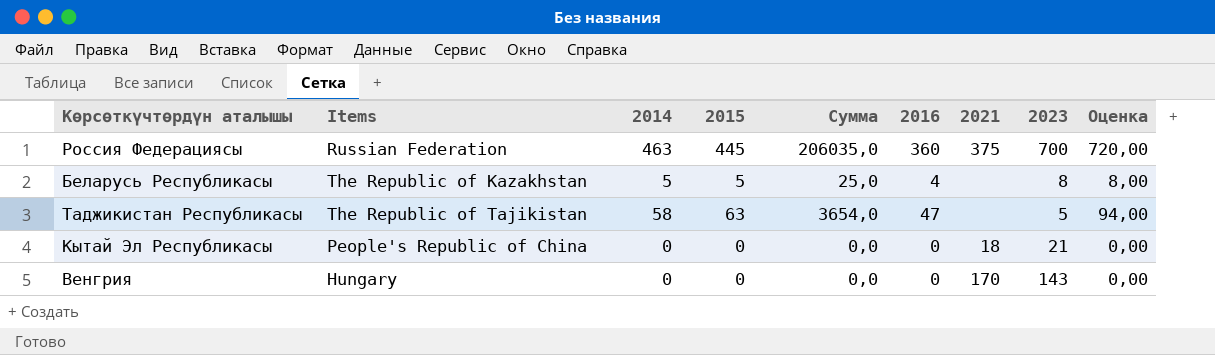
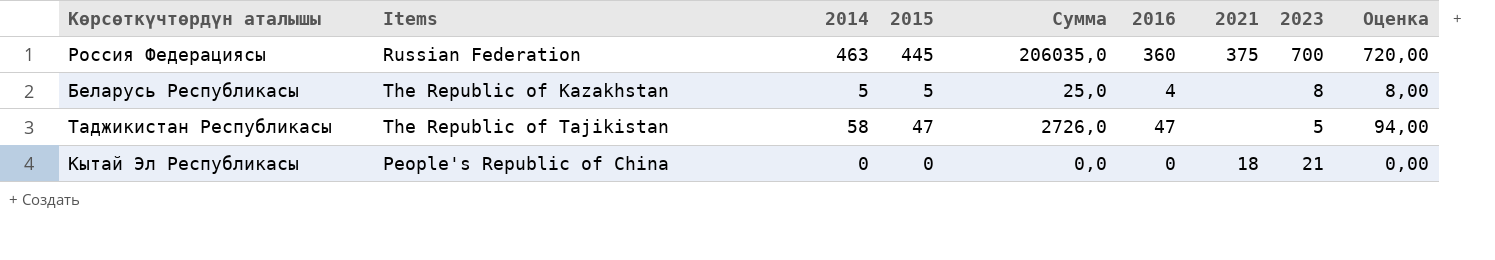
row Венгрия: Hungary | 0 | 0 | 0,0 | 0 | 170 | 143 | 0,00 -> none
Таджикистан Республикасы | 2015: 63 -> 47
Таджикистан Республикасы | Сумма: 3654,0 -> 2726,0

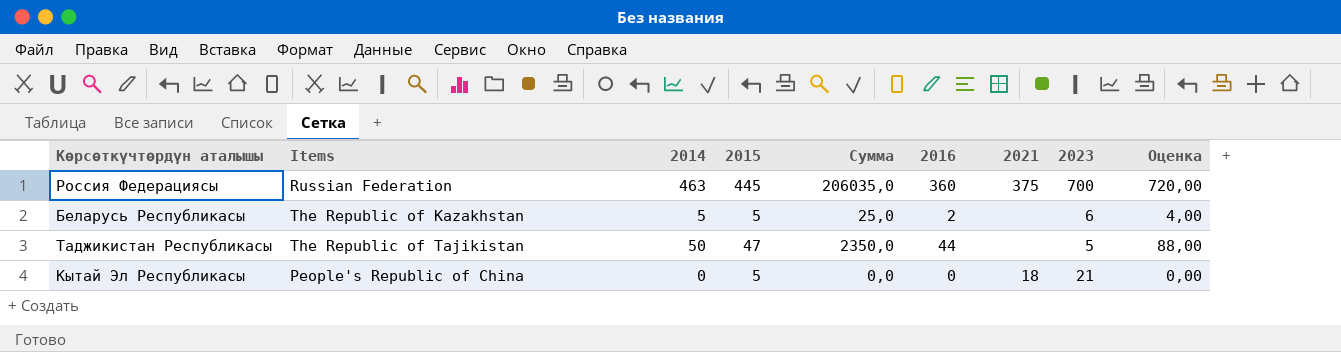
Беларусь Республикасы | 2016: 4 -> 2
Беларусь Республикасы | 2023: 8 -> 6
Беларусь Республикасы | Оценка: 8,00 -> 4,00
Таджикистан Республикасы | 2014: 58 -> 50
Таджикистан Республикасы | Сумма: 2726,0 -> 2350,0
Таджикистан Республикасы | 2016: 47 -> 44
Таджикистан Республикасы | Оценка: 94,00 -> 88,00
Кытай Эл Республикасы | 2015: 0 -> 5

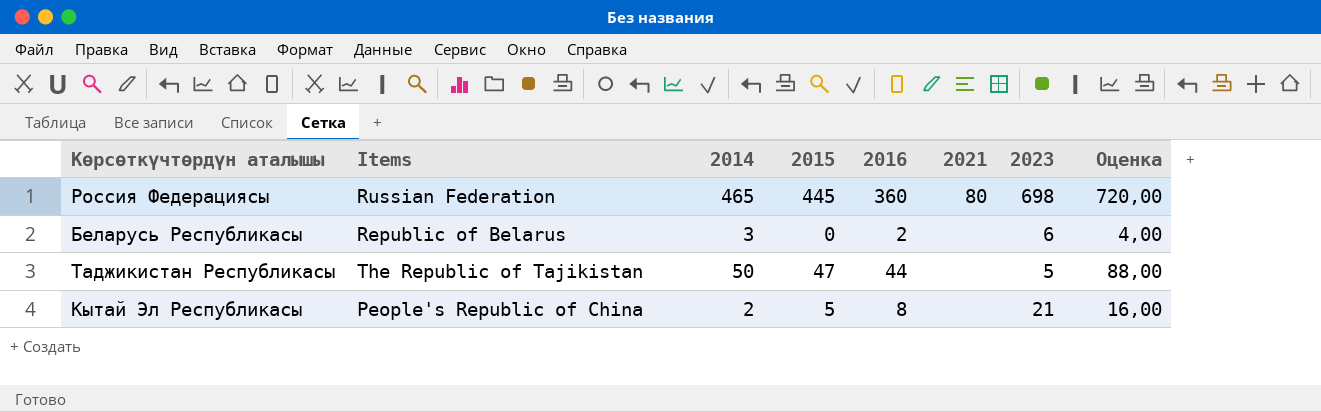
column Сумма | formula: [2014] * [2015] -> none
Россия Федерациясы | 2014: 463 -> 465
Россия Федерациясы | 2021: 375 -> 80
Россия Федерациясы | 2023: 700 -> 698
Беларусь Республикасы | Items: The Republic of Kazakhstan -> Republic of Belarus
Беларусь Республикасы | 2014: 5 -> 3
Беларусь Республикасы | 2015: 5 -> 0
Кытай Эл Республикасы | 2014: 0 -> 2
Кытай Эл Республикасы | 2016: 0 -> 8
Кытай Эл Республикасы | 2021: 18 -> none
Кытай Эл Республикасы | Оценка: 0,00 -> 16,00

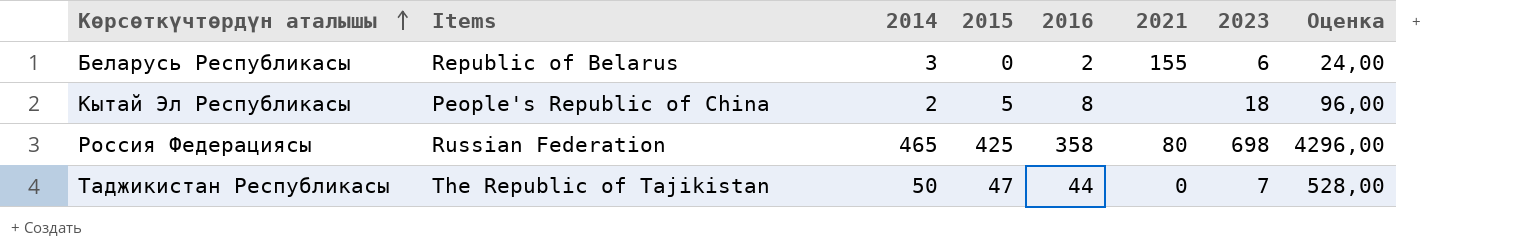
row order: none -> Көрсөткүчтөрдүн аталышы ascending
column Оценка | formula: [2016] * 2 -> [2016] * 12
Беларусь Республикасы | 2021: none -> 155
Кытай Эл Республикасы | 2023: 21 -> 18
Россия Федерациясы | 2015: 445 -> 425
Россия Федерациясы | 2016: 360 -> 358
Таджикистан Республикасы | 2021: none -> 0
Таджикистан Республикасы | 2023: 5 -> 7

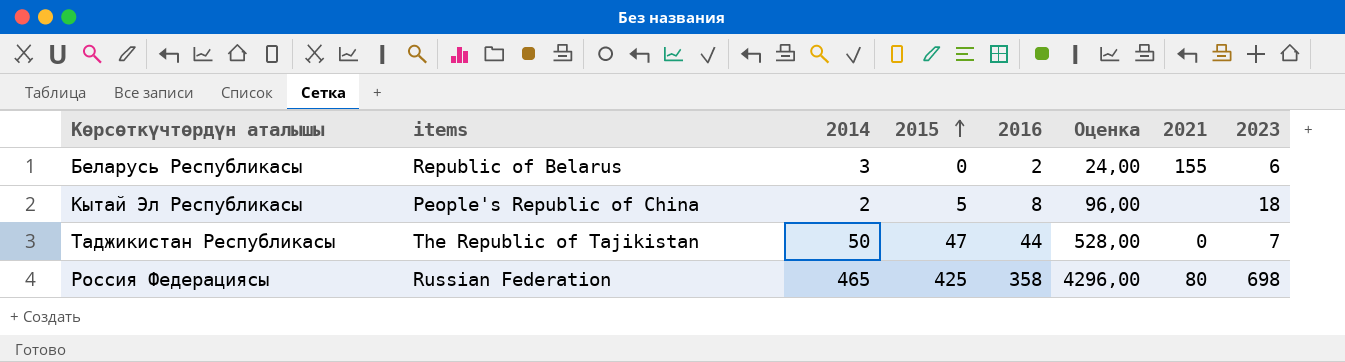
row order: Көрсөткүчтөрдүн аталышы ascending -> 2015 ascending
column name: Items -> items
column Оценка | position: 8 -> 6

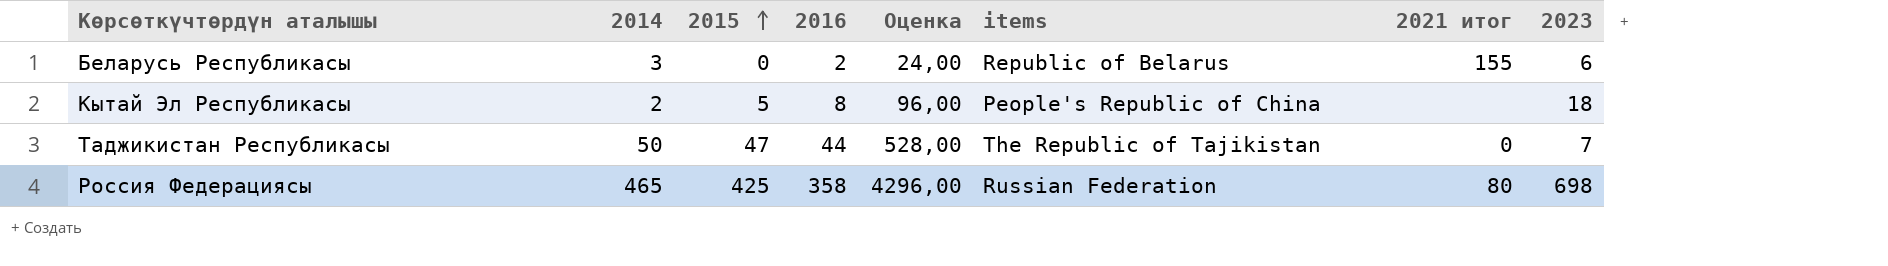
column items | position: 2 -> 6
column name: 2021 -> 2021 итог

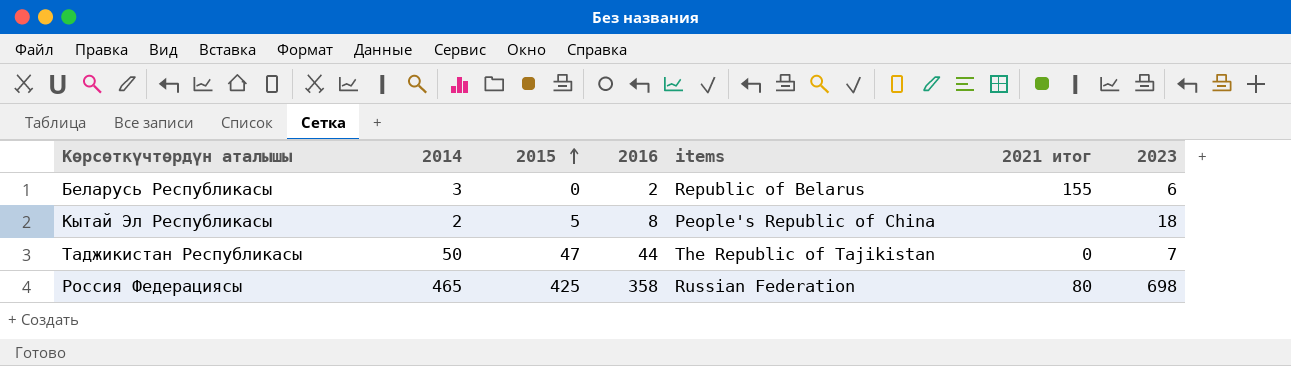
column Оценка | formula: [2016] * 12 -> none

